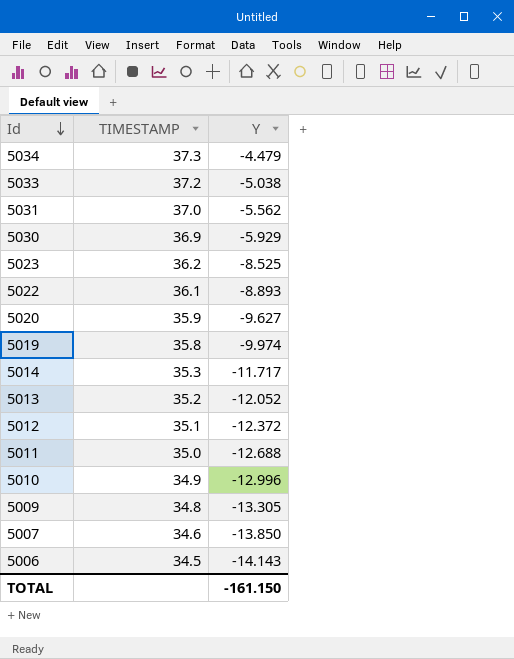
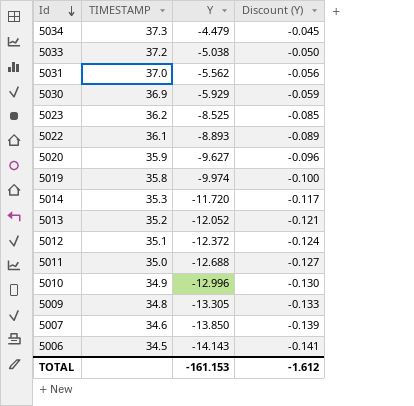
column Discount (Y) | formula: none -> [Y] * 0.01
5014 | Y: -11.717 -> -11.720
TOTAL | Y: -161.150 -> -161.153

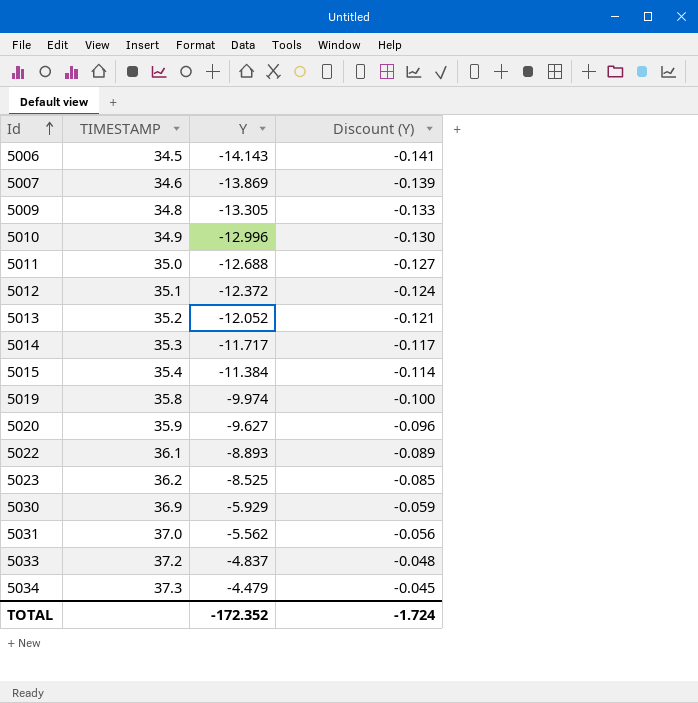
row order: Id descending -> Id ascending
5007 | Y: -13.850 -> -13.869
5014 | Y: -11.720 -> -11.717
row 5015: none -> 35.4 | -11.384 | -0.114
5033 | Y: -5.038 -> -4.837
5033 | Discount (Y): -0.050 -> -0.048
TOTAL | Y: -161.153 -> -172.352
TOTAL | Discount (Y): -1.612 -> -1.724

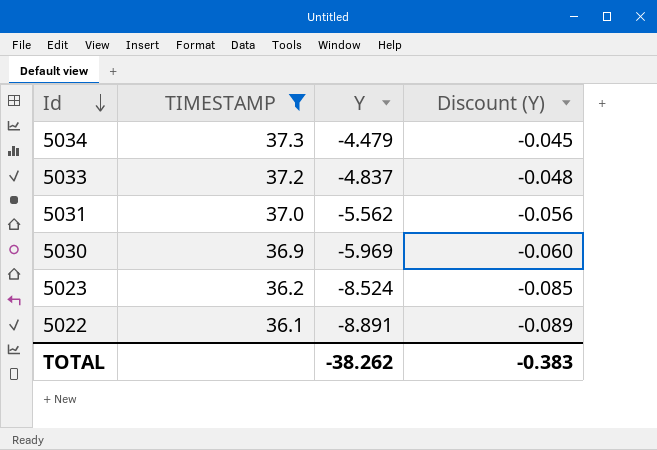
filter: none -> TIMESTAMP >= 36.1
row order: Id ascending -> Id descending
5030 | Y: -5.929 -> -5.969
5030 | Discount (Y): -0.059 -> -0.060
5023 | Y: -8.525 -> -8.524
5022 | Y: -8.893 -> -8.891
TOTAL | Y: -172.352 -> -38.262
TOTAL | Discount (Y): -1.724 -> -0.383

